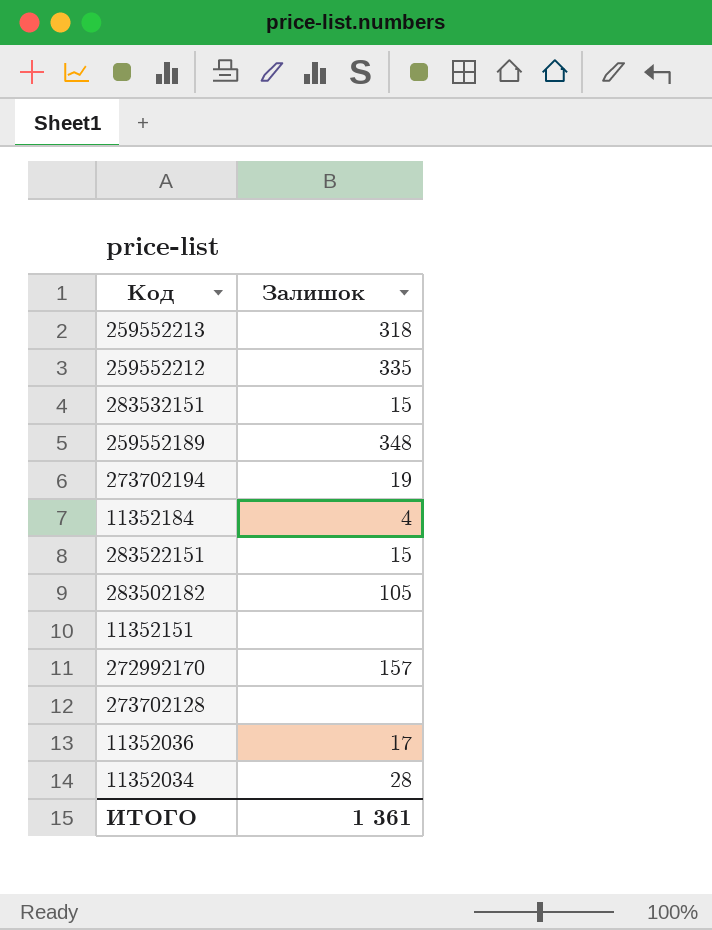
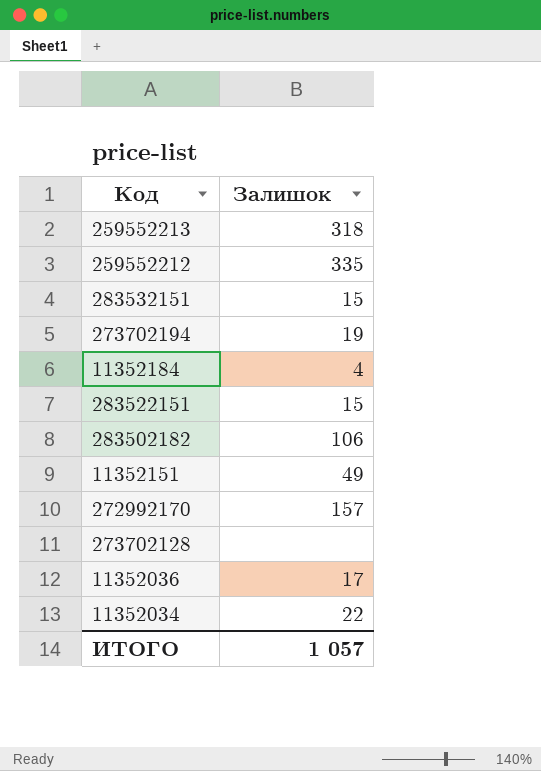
row 259552189: 348 -> none
283502182 | Залишок: 105 -> 106
11352151 | Залишок: none -> 49
11352034 | Залишок: 28 -> 22
ИТОГО | Залишок: 1 361 -> 1 057

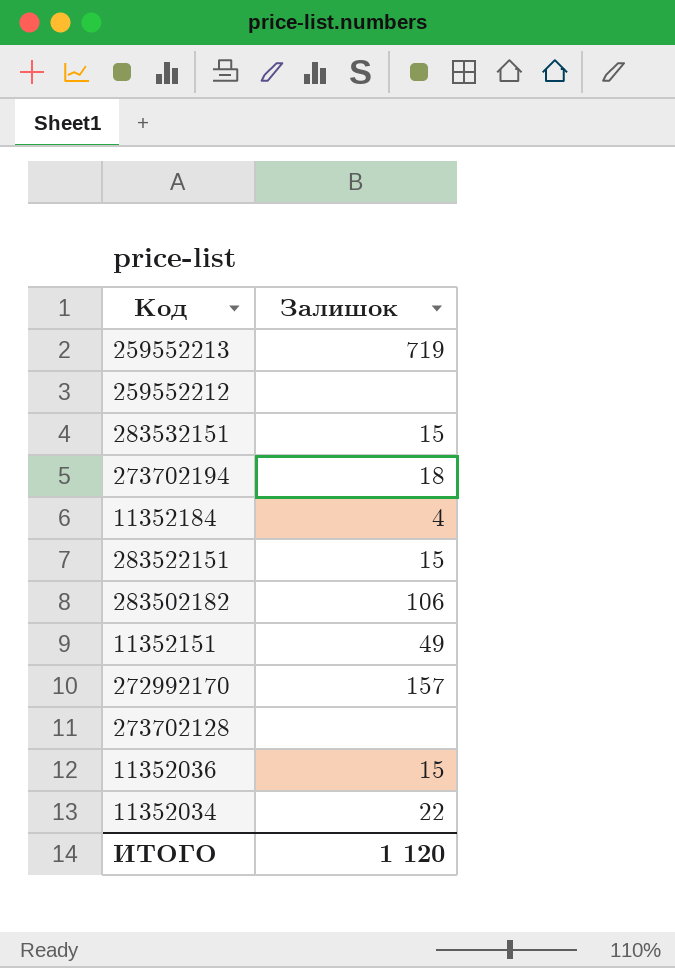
259552213 | Залишок: 318 -> 719
259552212 | Залишок: 335 -> none
273702194 | Залишок: 19 -> 18
11352036 | Залишок: 17 -> 15
ИТОГО | Залишок: 1 057 -> 1 120

